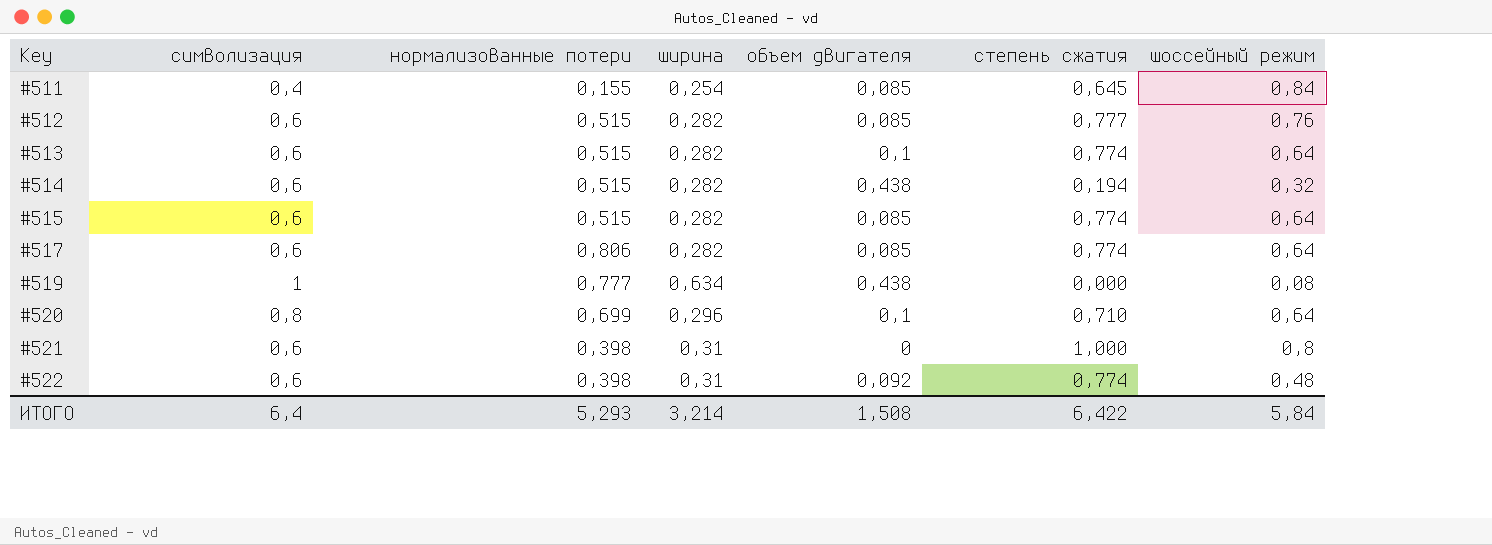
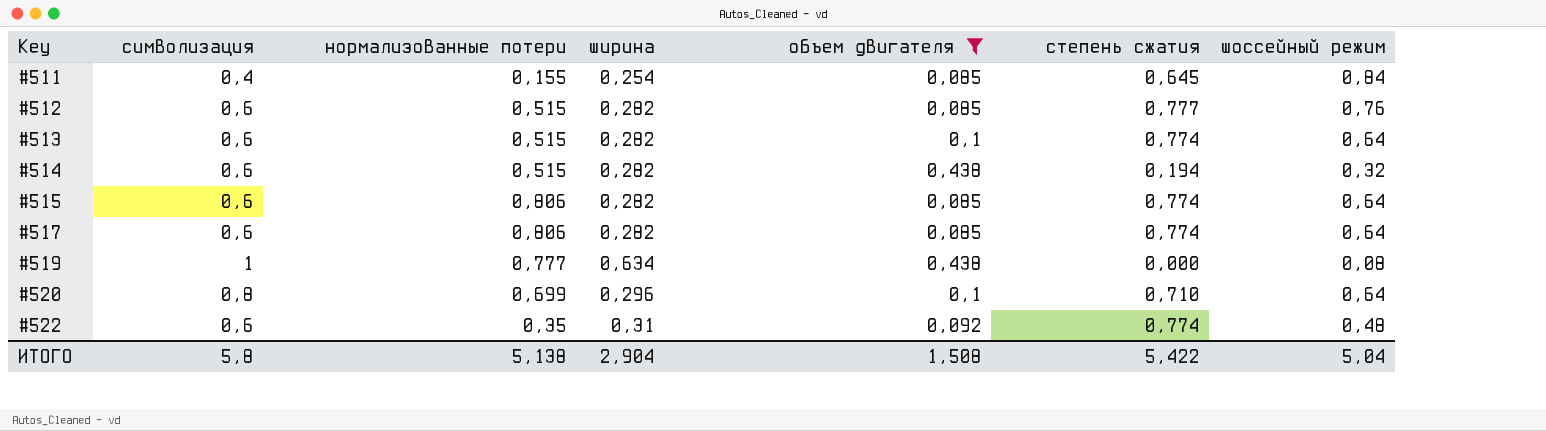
filter: none -> объем двигателя != 0
#515 | нормализованные потери: 0,515 -> 0,806
#522 | нормализованные потери: 0,398 -> 0,35
ИТОГО | символизация: 6,4 -> 5,8
ИТОГО | нормализованные потери: 5,293 -> 5,138
ИТОГО | ширина: 3,214 -> 2,904
ИТОГО | степень сжатия: 6,422 -> 5,422
ИТОГО | шоссейный режим: 5,84 -> 5,04

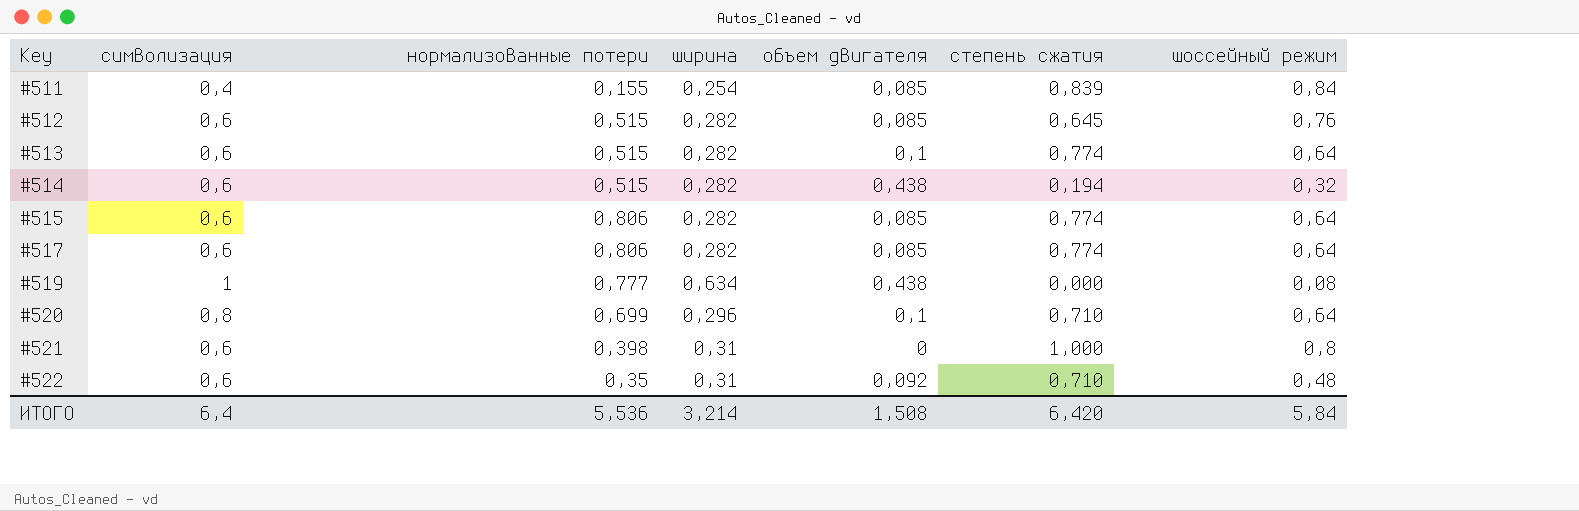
filter: объем двигателя != 0 -> none
#511 | степень сжатия: 0,645 -> 0,839
#512 | степень сжатия: 0,777 -> 0,645
#522 | степень сжатия: 0,774 -> 0,710
ИТОГО | символизация: 5,8 -> 6,4
ИТОГО | нормализованные потери: 5,138 -> 5,536
ИТОГО | ширина: 2,904 -> 3,214
ИТОГО | степень сжатия: 5,422 -> 6,420
ИТОГО | шоссейный режим: 5,04 -> 5,84

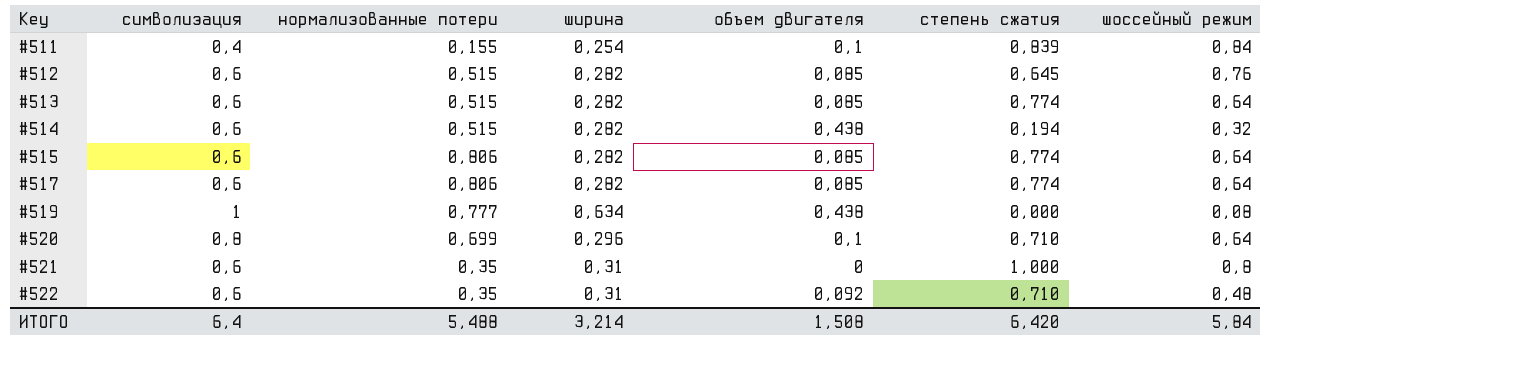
#511 | объем двигателя: 0,085 -> 0,1
#513 | объем двигателя: 0,1 -> 0,085
#521 | нормализованные потери: 0,398 -> 0,35
ИТОГО | нормализованные потери: 5,536 -> 5,488

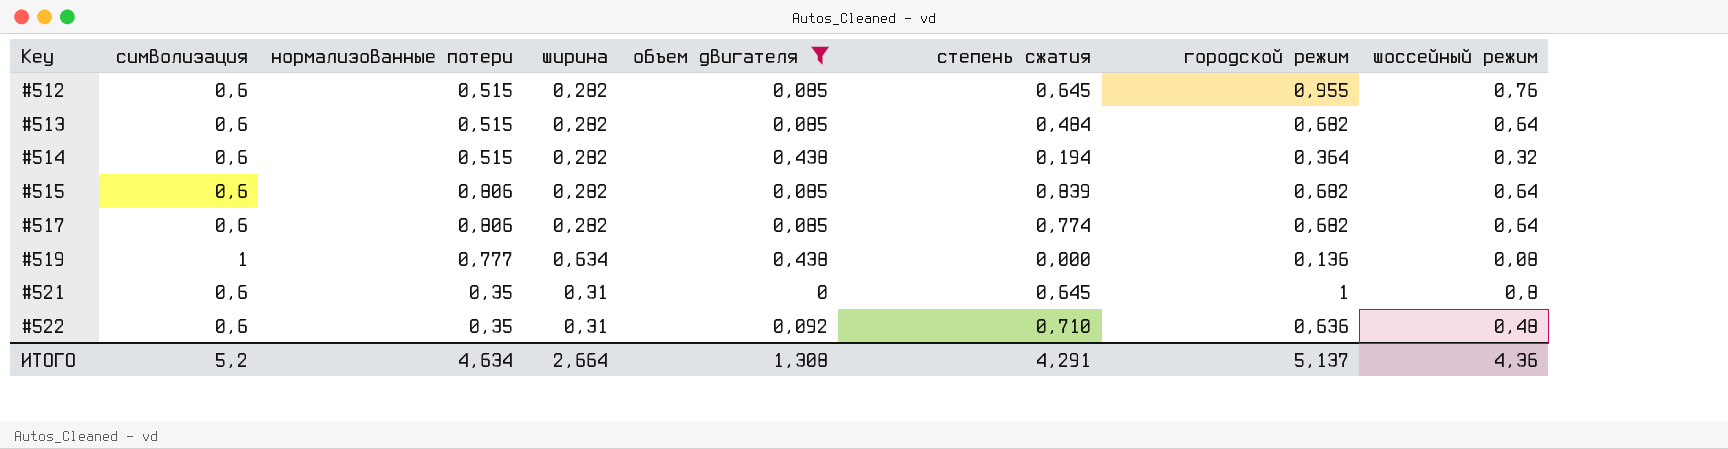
filter: none -> объем двигателя != 0,1
column городской режим | position: none -> 7
#513 | степень сжатия: 0,774 -> 0,484
#515 | степень сжатия: 0,774 -> 0,839
#521 | степень сжатия: 1,000 -> 0,645
ИТОГО | символизация: 6,4 -> 5,2
ИТОГО | нормализованные потери: 5,488 -> 4,634
ИТОГО | ширина: 3,214 -> 2,664
ИТОГО | объем двигателя: 1,508 -> 1,308
ИТОГО | степень сжатия: 6,420 -> 4,291
ИТОГО | шоссейный режим: 5,84 -> 4,36

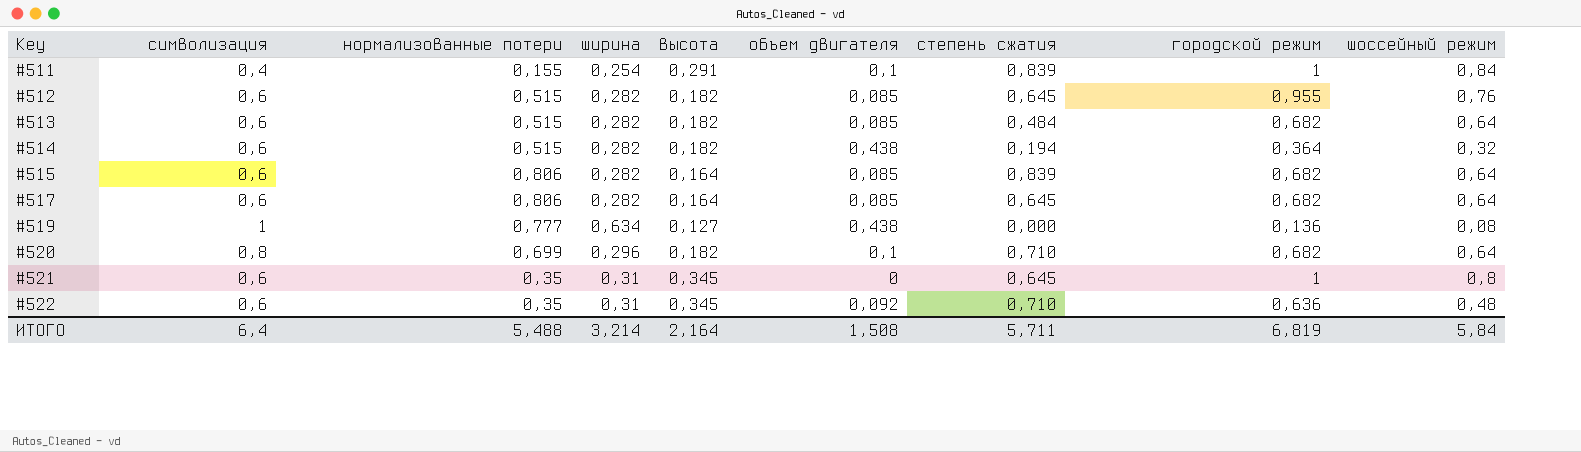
filter: объем двигателя != 0,1 -> none
column высота | position: none -> 5
#517 | степень сжатия: 0,774 -> 0,645
ИТОГО | символизация: 5,2 -> 6,4
ИТОГО | нормализованные потери: 4,634 -> 5,488
ИТОГО | ширина: 2,664 -> 3,214
ИТОГО | объем двигателя: 1,308 -> 1,508
ИТОГО | степень сжатия: 4,291 -> 5,711
ИТОГО | городской режим: 5,137 -> 6,819
ИТОГО | шоссейный режим: 4,36 -> 5,84

